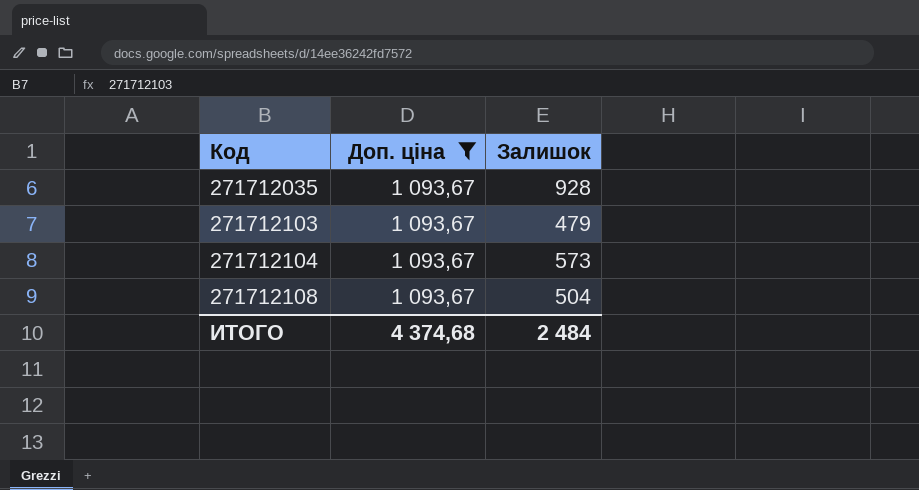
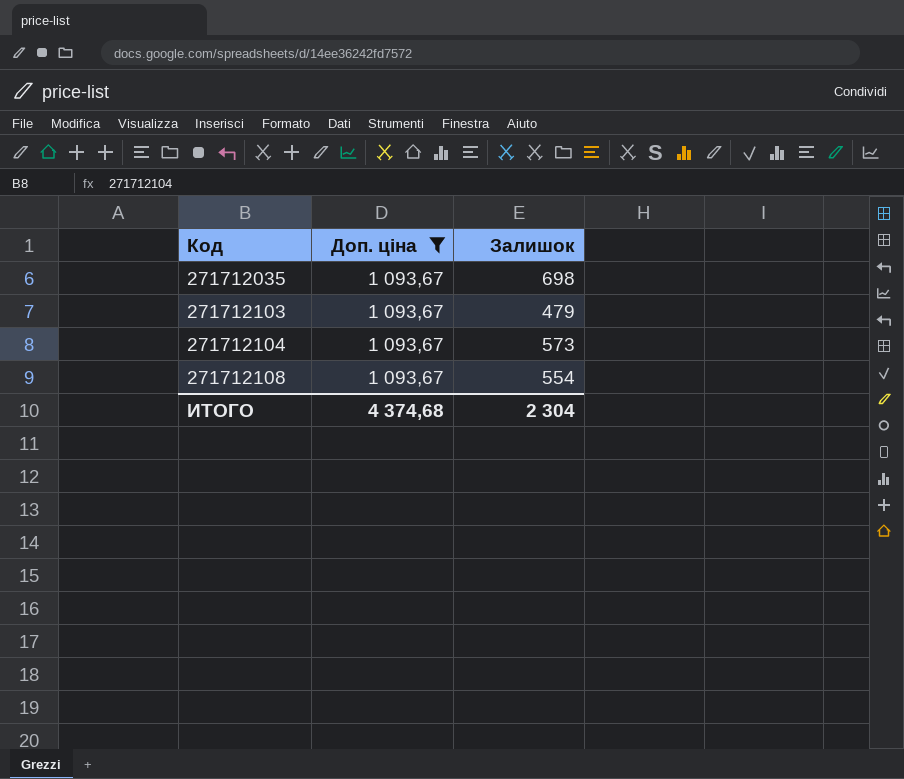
271712035 | Залишок: 928 -> 698
271712108 | Залишок: 504 -> 554
ИТОГО | Залишок: 2 484 -> 2 304

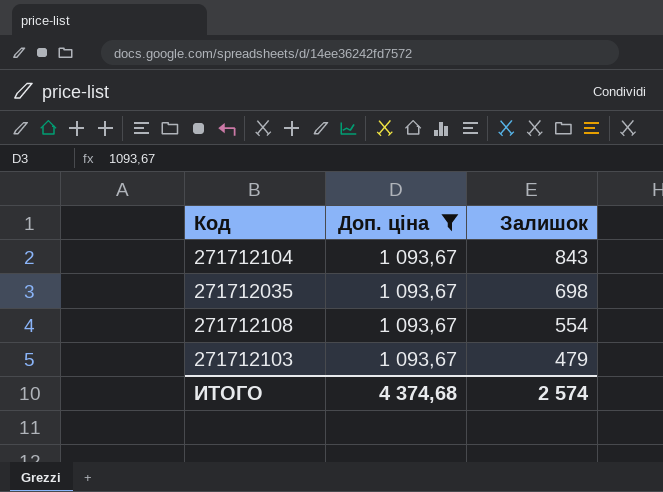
row order: Код ascending -> Залишок descending
271712104 | Залишок: 573 -> 843
ИТОГО | Залишок: 2 304 -> 2 574

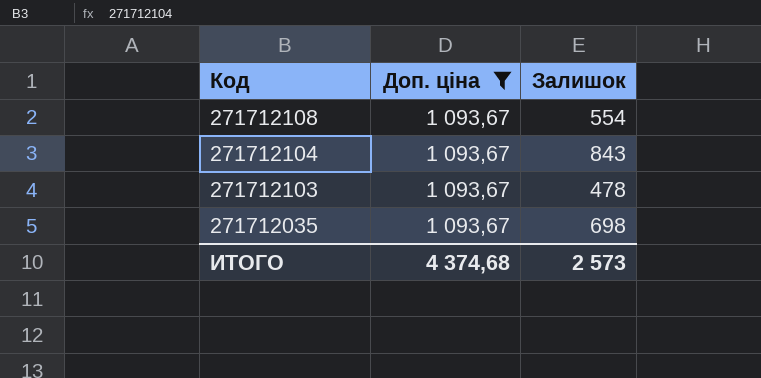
row order: Залишок descending -> Код descending
271712103 | Залишок: 479 -> 478
ИТОГО | Залишок: 2 574 -> 2 573

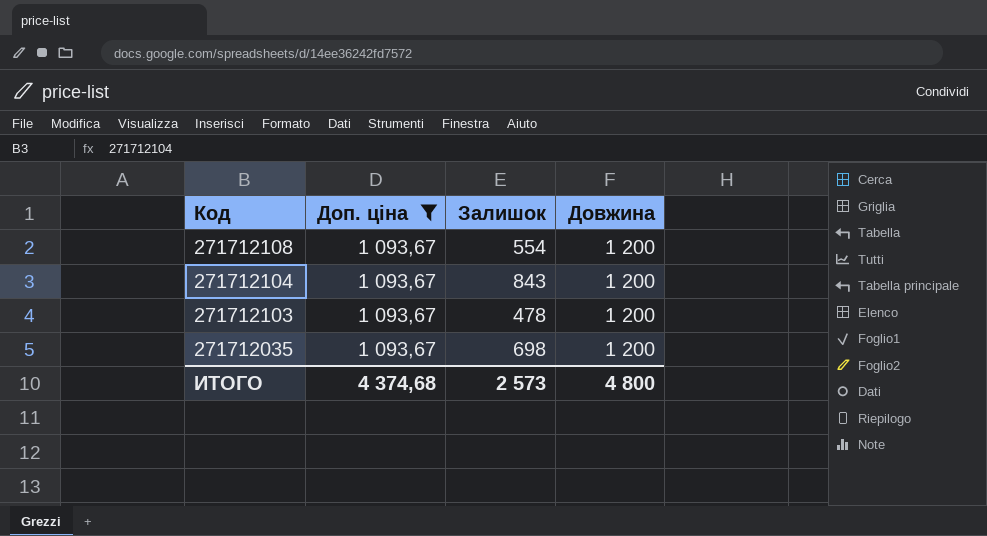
column Довжина | position: none -> 4

